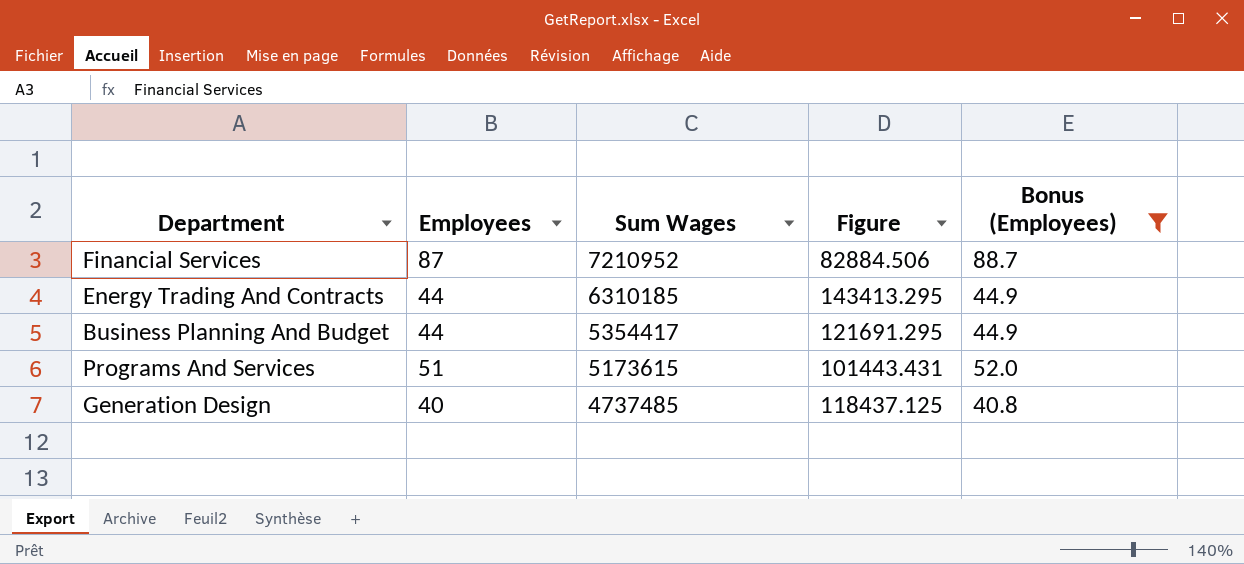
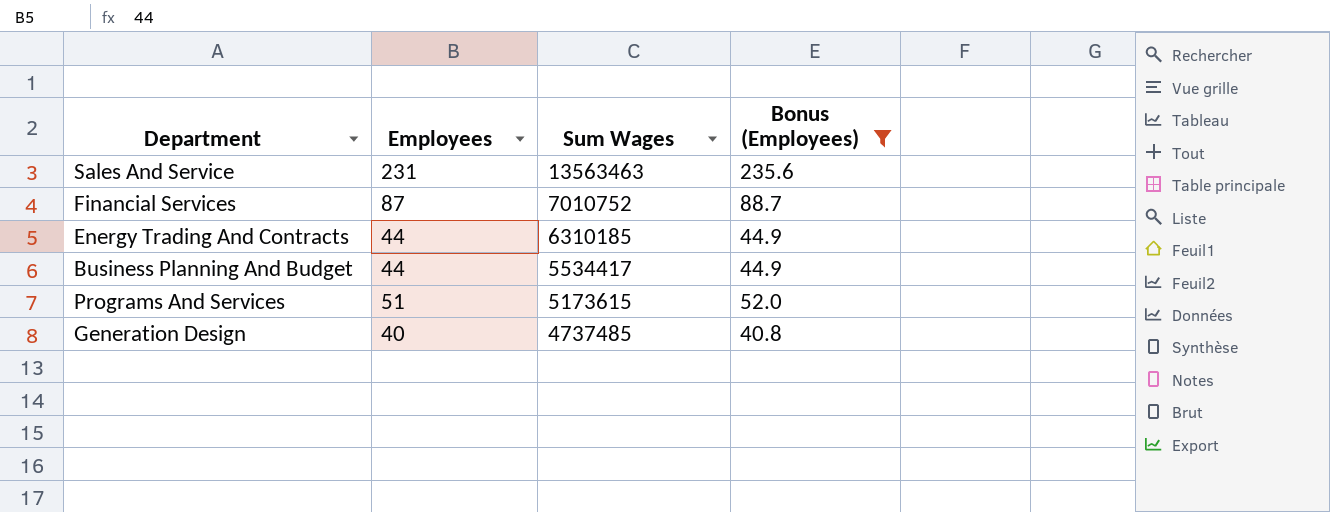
column Figure | formula: [Sum Wages] / [Employees] -> none
row Sales And Service: none -> 231 | 13563463 | 235.6
Financial Services | Sum Wages: 7210952 -> 7010752
Business Planning And Budget | Sum Wages: 5354417 -> 5534417

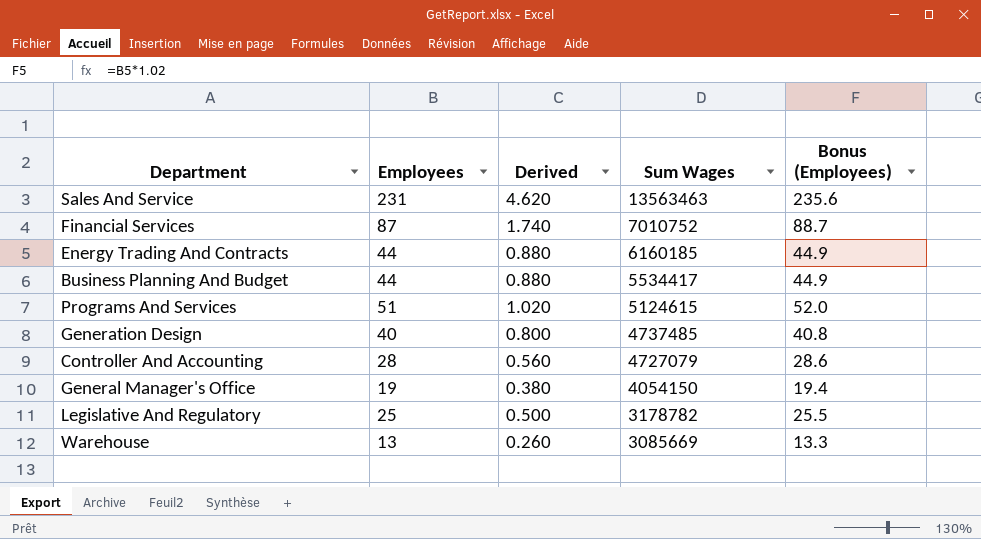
filter: Bonus (Employees) >= 40.8 -> none
column Derived | formula: none -> [Employees] * 0.02
Energy Trading And Contracts | Sum Wages: 6310185 -> 6160185
Programs And Services | Sum Wages: 5173615 -> 5124615

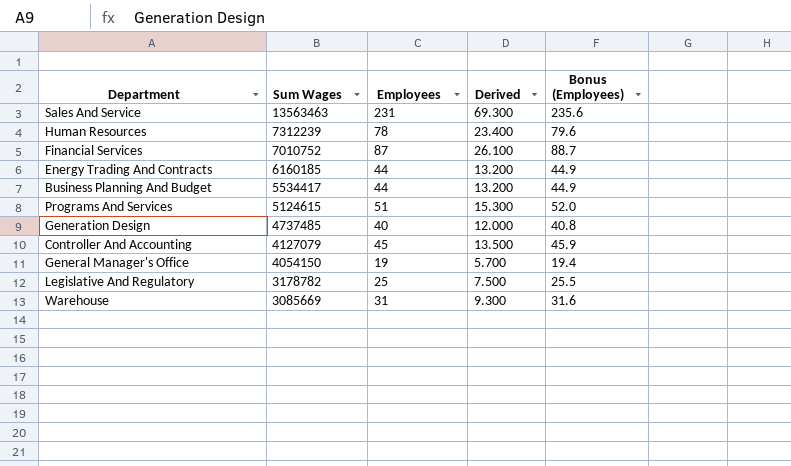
column Sum Wages | position: 4 -> 2
column Derived | formula: [Employees] * 0.02 -> [Employees] * 0.3
row Human Resources: none -> 7312239 | 78 | 23.400 | 79.6
Controller And Accounting | Sum Wages: 4727079 -> 4127079
Controller And Accounting | Employees: 28 -> 45
Controller And Accounting | Bonus (Employees): 28.6 -> 45.9
Warehouse | Employees: 13 -> 31
Warehouse | Bonus (Employees): 13.3 -> 31.6

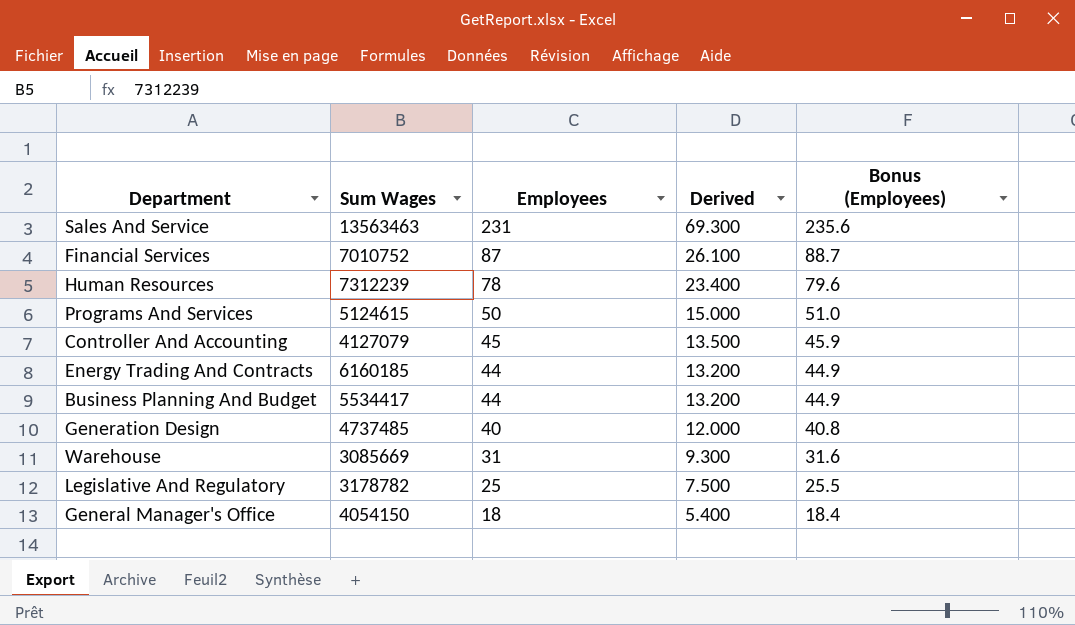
row order: Sum Wages descending -> Employees descending
Programs And Services | Employees: 51 -> 50
Programs And Services | Derived: 15.300 -> 15.000
Programs And Services | Bonus (Employees): 52.0 -> 51.0
General Manager's Office | Employees: 19 -> 18
General Manager's Office | Derived: 5.700 -> 5.400
General Manager's Office | Bonus (Employees): 19.4 -> 18.4

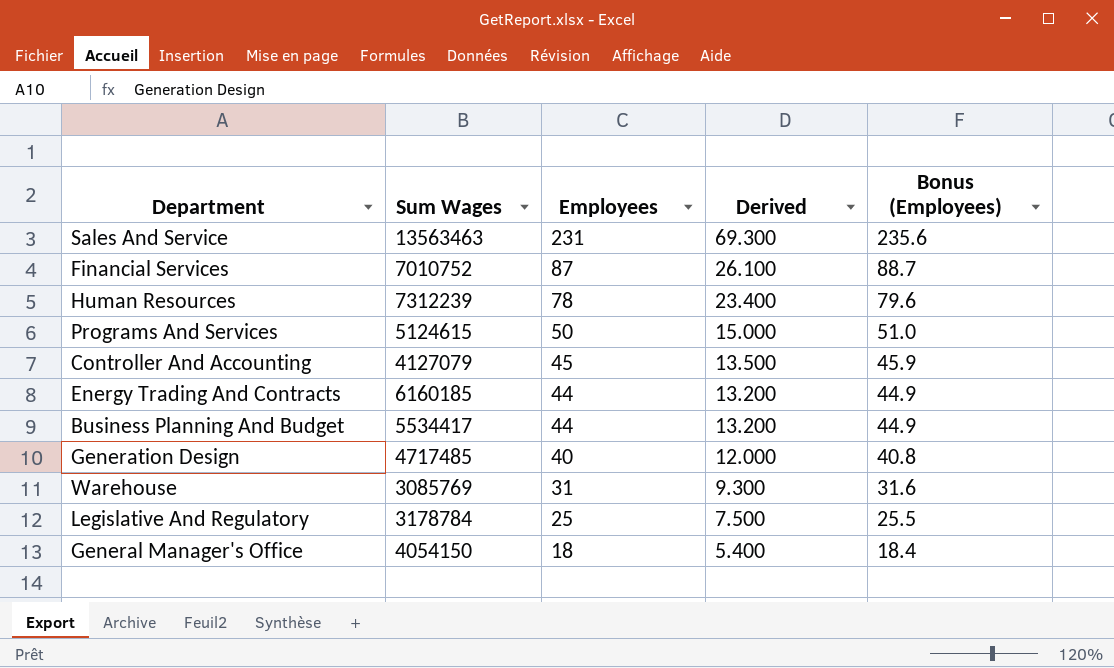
Generation Design | Sum Wages: 4737485 -> 4717485
Warehouse | Sum Wages: 3085669 -> 3085769
Legislative And Regulatory | Sum Wages: 3178782 -> 3178784

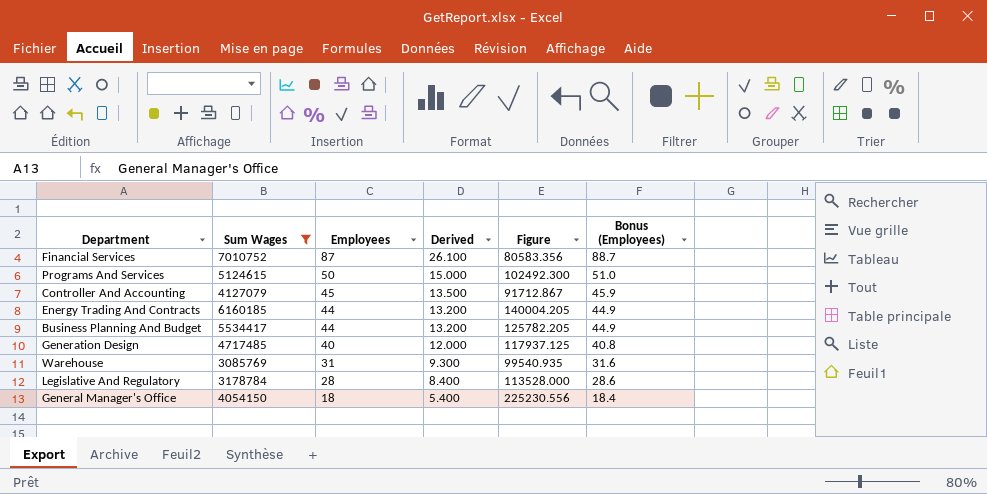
filter: none -> Sum Wages <= 7010752
column Figure | formula: none -> [Sum Wages] / [Employees]
Legislative And Regulatory | Employees: 25 -> 28
Legislative And Regulatory | Derived: 7.500 -> 8.400
Legislative And Regulatory | Bonus (Employees): 25.5 -> 28.6

